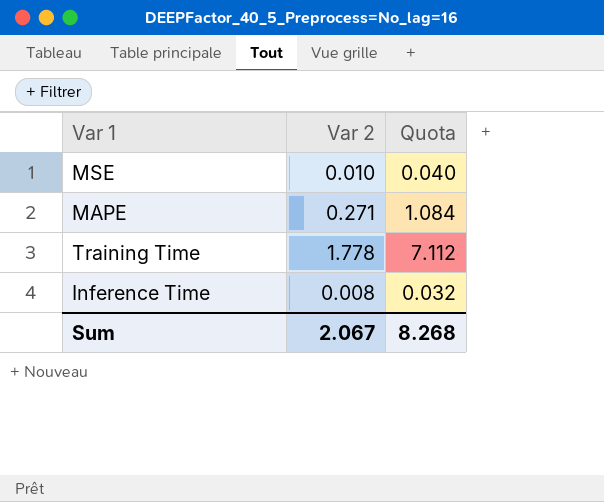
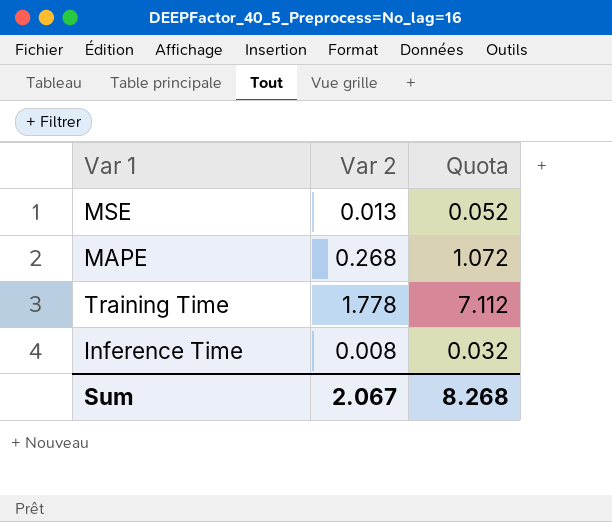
MSE | Var 2: 0.010 -> 0.013
MSE | Quota: 0.040 -> 0.052
MAPE | Var 2: 0.271 -> 0.268
MAPE | Quota: 1.084 -> 1.072

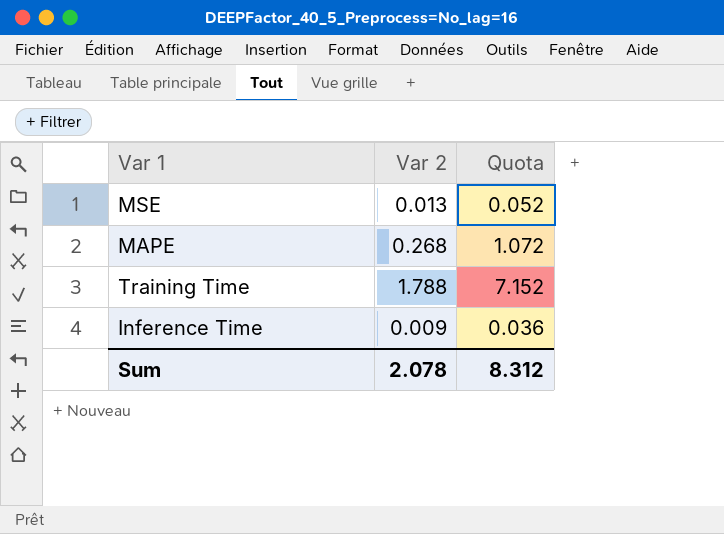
Training Time | Var 2: 1.778 -> 1.788
Training Time | Quota: 7.112 -> 7.152
Inference Time | Var 2: 0.008 -> 0.009
Inference Time | Quota: 0.032 -> 0.036
Sum | Var 2: 2.067 -> 2.078
Sum | Quota: 8.268 -> 8.312

